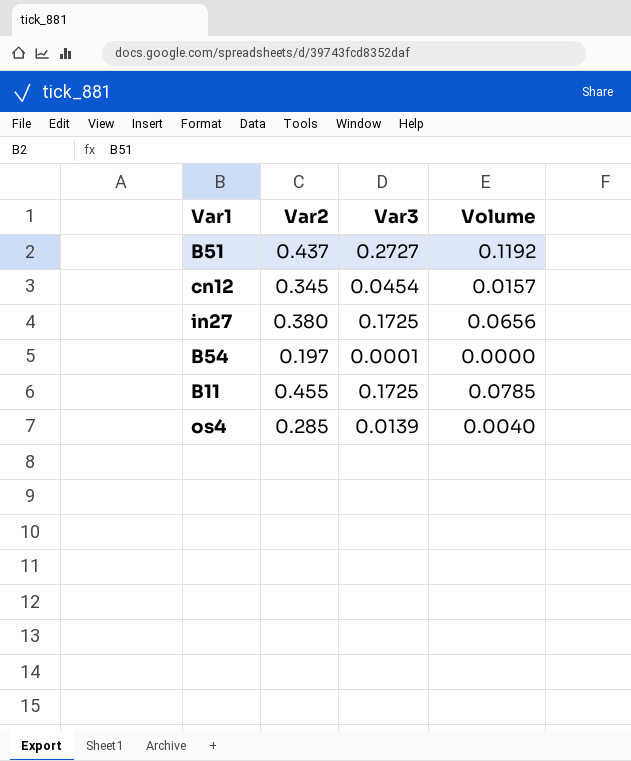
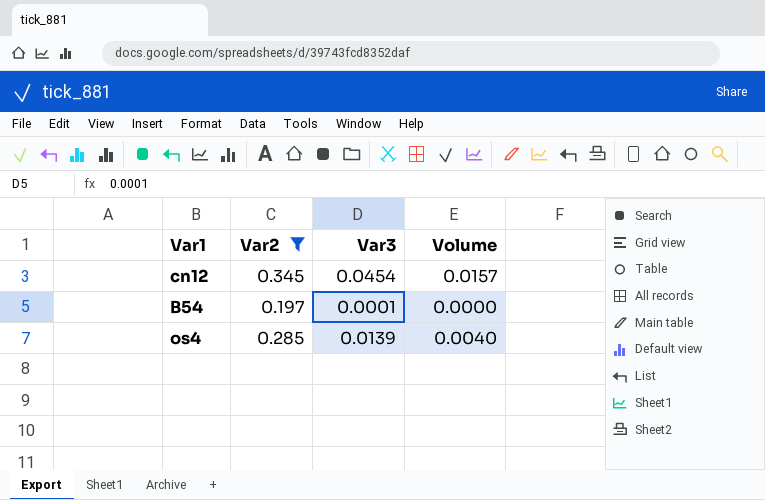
filter: none -> Var2 <= 0.345

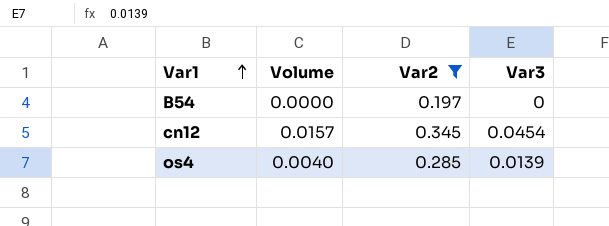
row order: none -> Var1 ascending
column Volume | position: 4 -> 2
B54 | Var3: 0.0001 -> 0

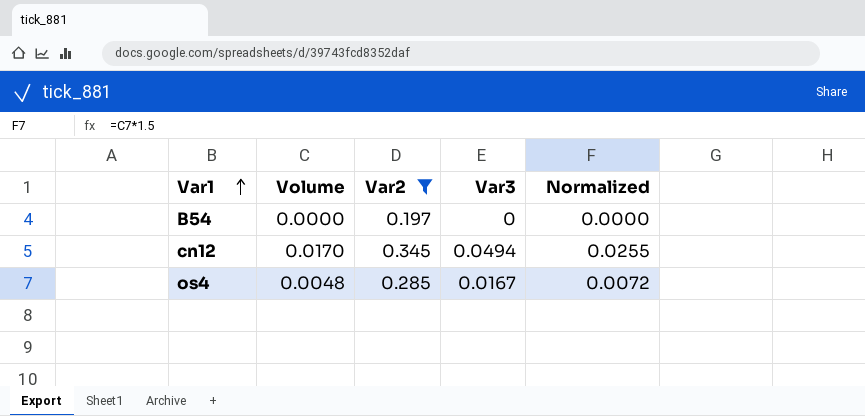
column Normalized | formula: none -> [Volume] * 1.5
cn12 | Volume: 0.0157 -> 0.0170
cn12 | Var3: 0.0454 -> 0.0494
os4 | Volume: 0.0040 -> 0.0048
os4 | Var3: 0.0139 -> 0.0167

